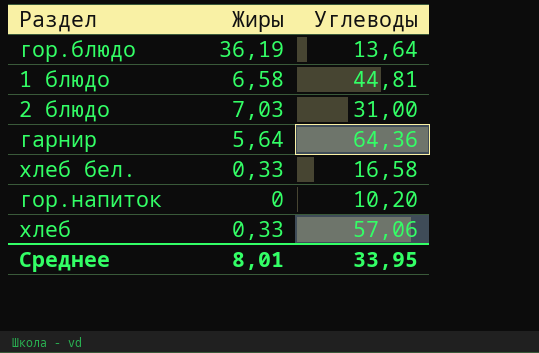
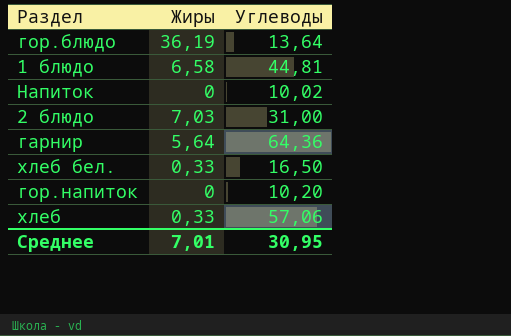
row Напиток: none -> 0 | 10,02
хлеб бел. | Углеводы: 16,58 -> 16,50
Среднее | Жиры: 8,01 -> 7,01
Среднее | Углеводы: 33,95 -> 30,95

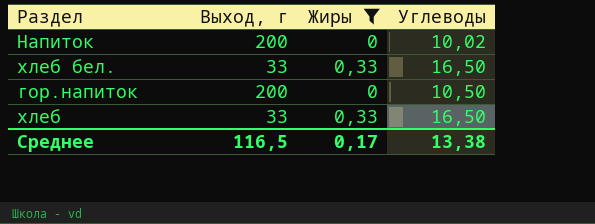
filter: none -> Жиры <= 0,33
column Выход, г | position: none -> 2
гор.напиток | Углеводы: 10,20 -> 10,50
хлеб | Углеводы: 57,06 -> 16,50
Среднее | Жиры: 7,01 -> 0,17
Среднее | Углеводы: 30,95 -> 13,38

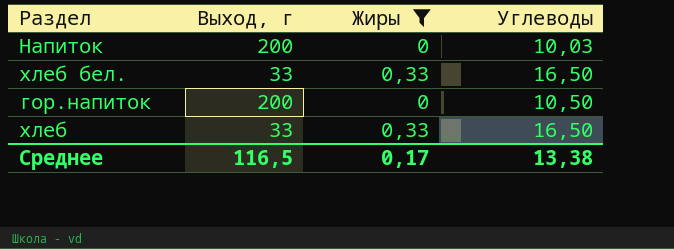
Напиток | Углеводы: 10,02 -> 10,03

